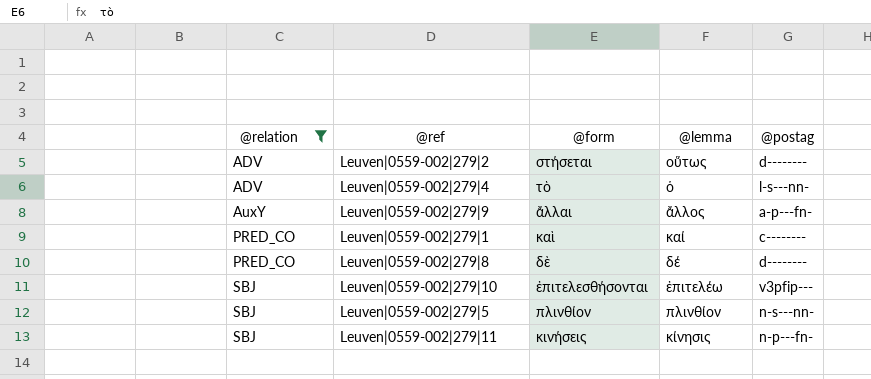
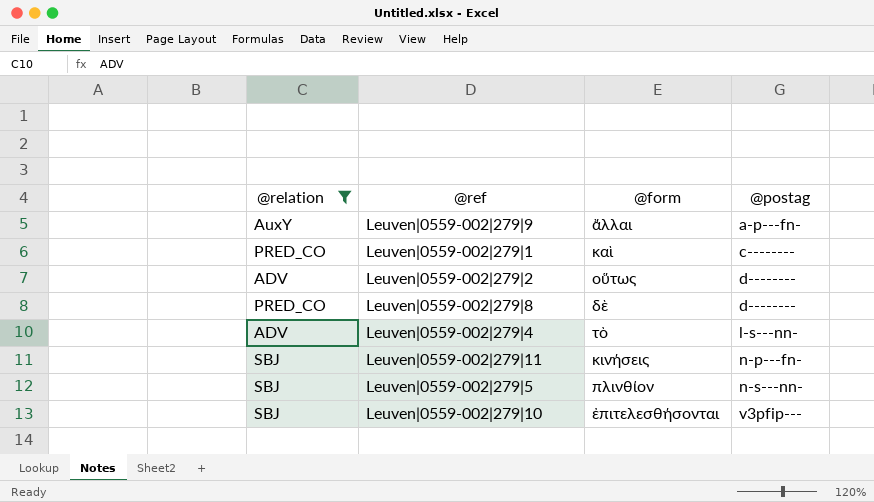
row order: @relation ascending -> @postag ascending
column @lemma | position: 4 -> none
Leuven|0559-002|279|2 | @form: στήσεται -> οὕτως

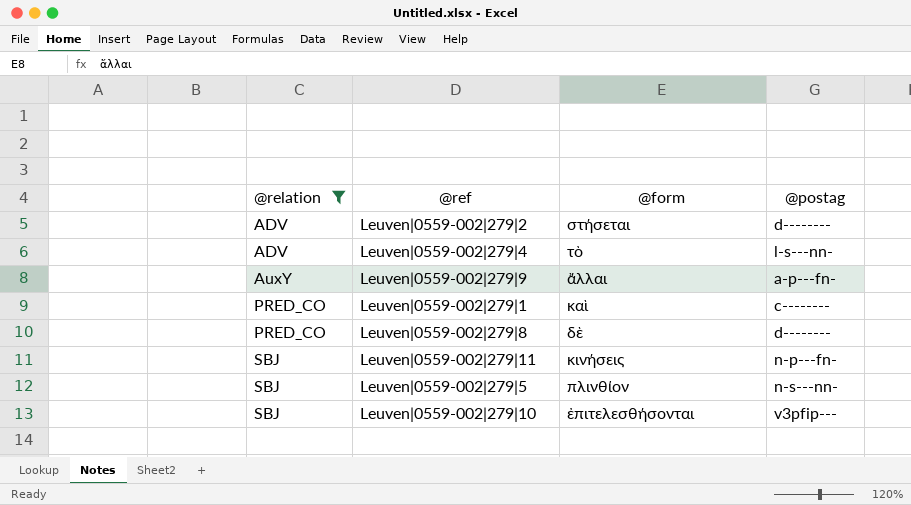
row order: @postag ascending -> @relation ascending
Leuven|0559-002|279|2 | @form: οὕτως -> στήσεται

